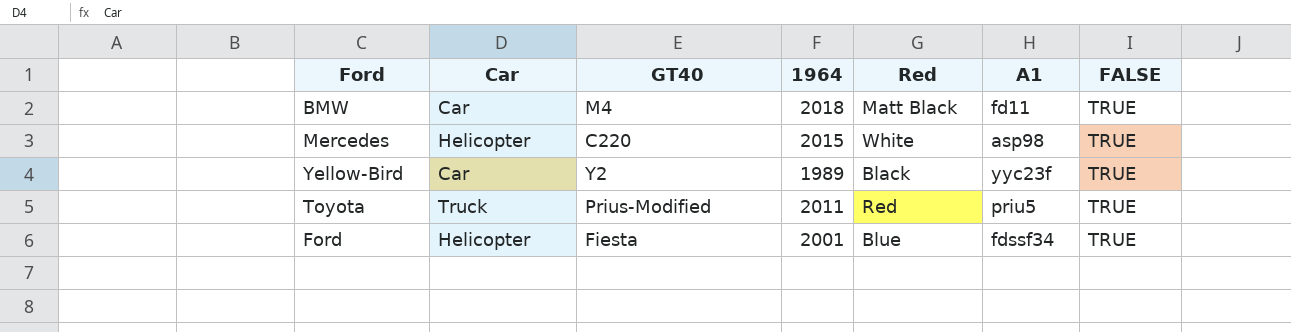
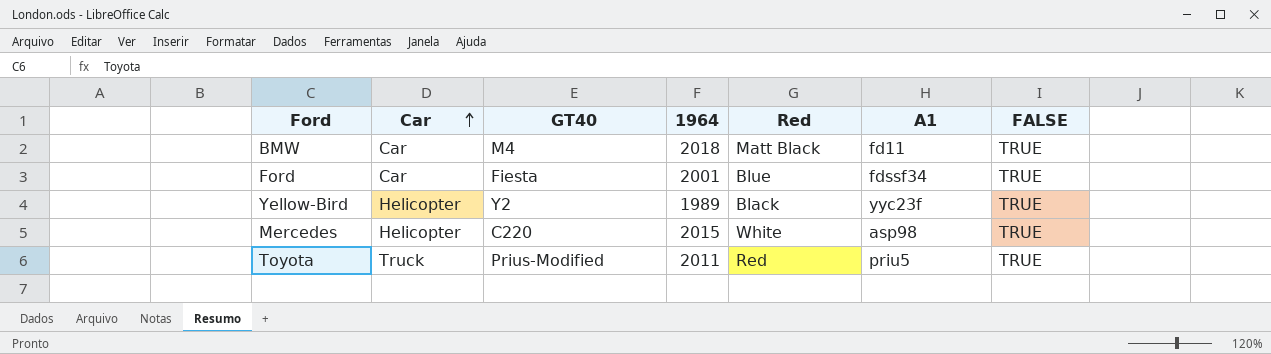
row order: none -> Car ascending
Ford | Car: Helicopter -> Car
Yellow-Bird | Car: Car -> Helicopter

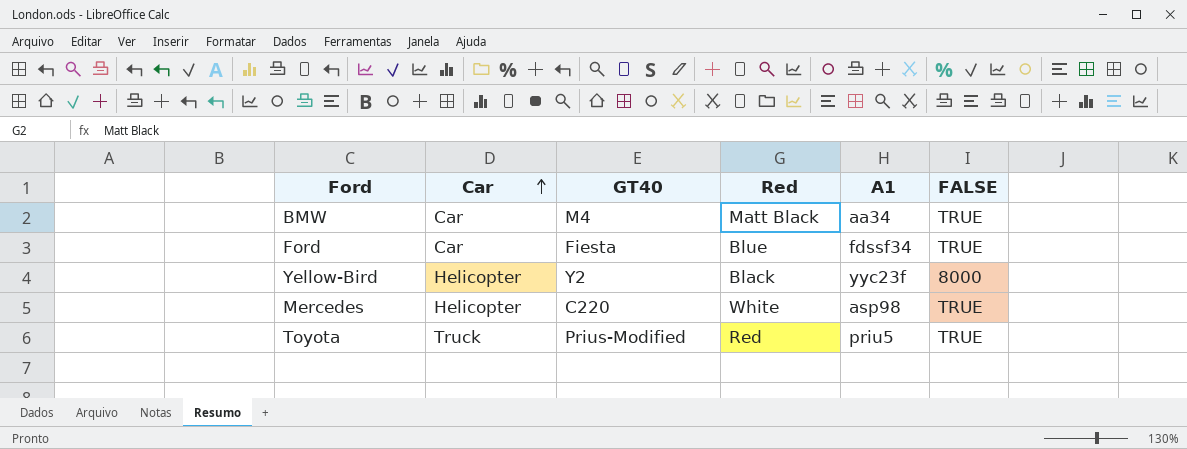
column 1964 | position: 4 -> none
BMW | A1: fd11 -> aa34
Yellow-Bird | FALSE: TRUE -> 8000

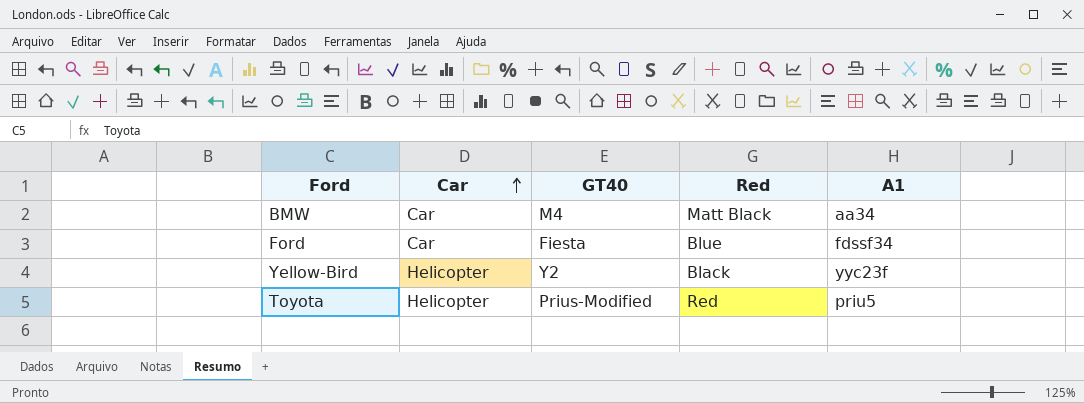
column FALSE | position: 6 -> none
row Mercedes: Helicopter | C220 | White | asp98 | TRUE -> none
Toyota | Car: Truck -> Helicopter

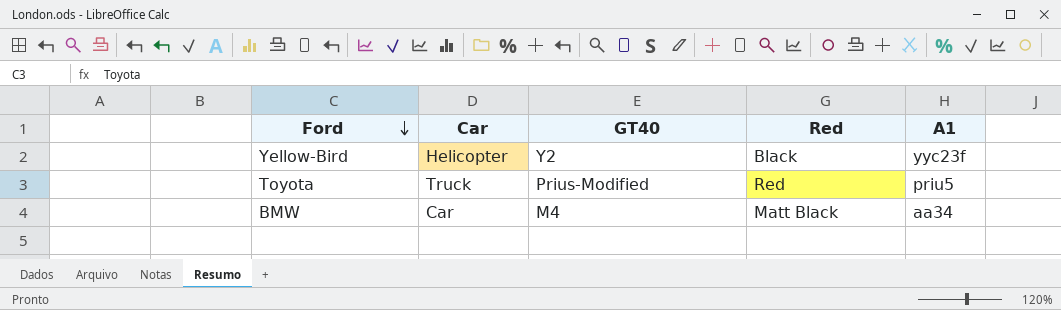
row order: Car ascending -> Ford descending
row Ford: Car | Fiesta | Blue | fdssf34 -> none
Toyota | Car: Helicopter -> Truck

